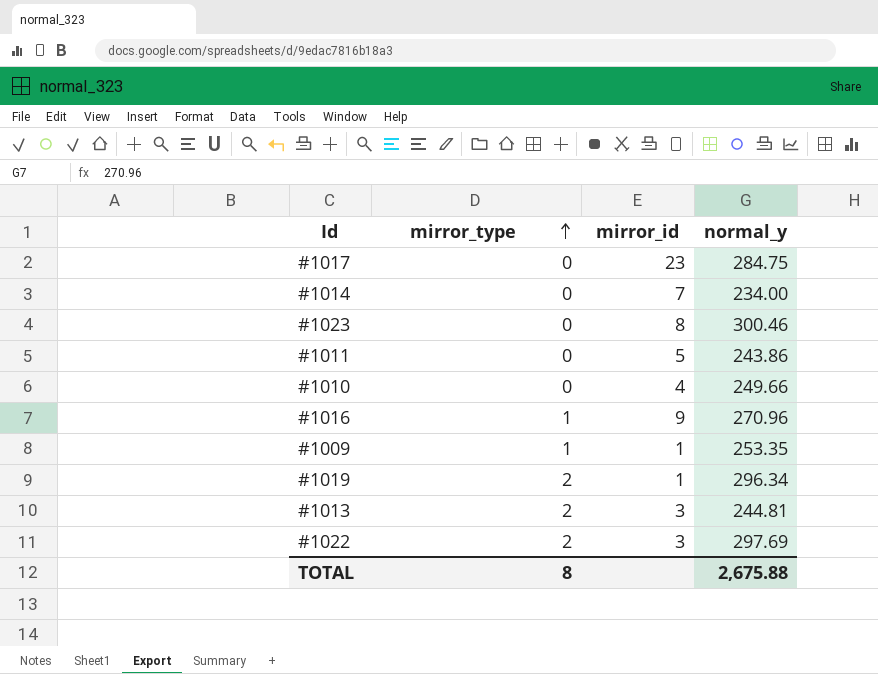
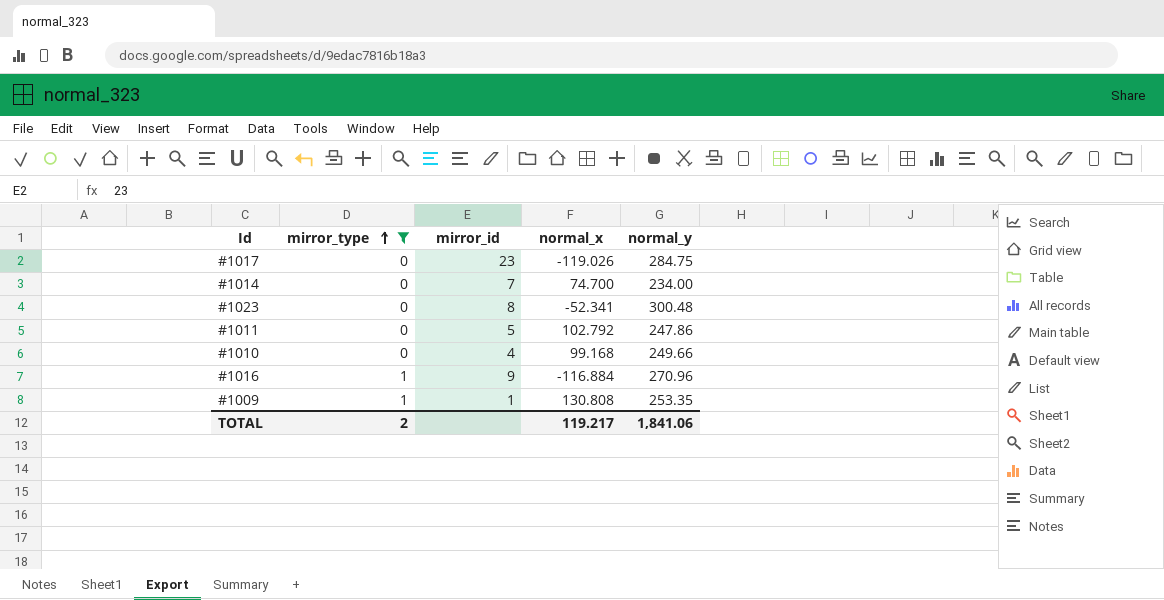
filter: none -> mirror_type != 2
column normal_x | position: none -> 4
#1023 | normal_y: 300.46 -> 300.48
#1011 | normal_y: 243.86 -> 247.86
TOTAL | mirror_type: 8 -> 2
TOTAL | normal_y: 2,675.88 -> 1,841.06

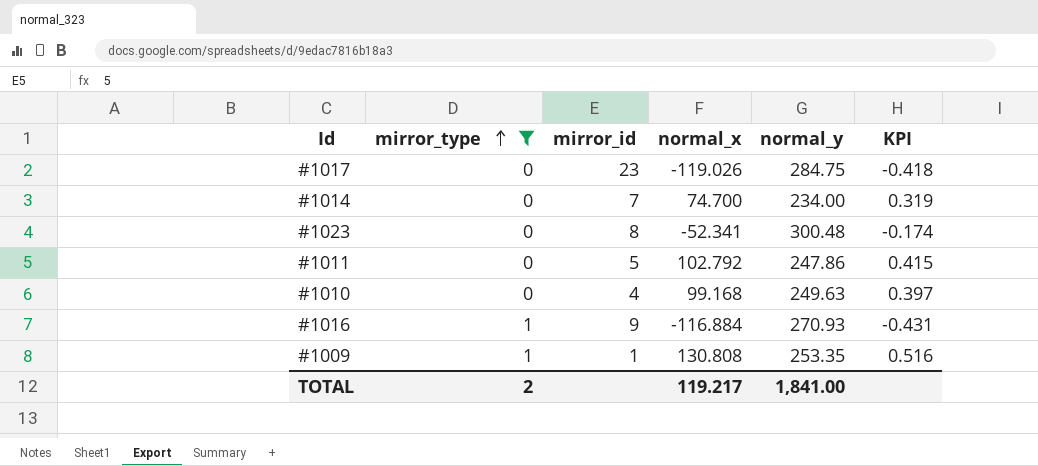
column KPI | formula: none -> [normal_x] / [normal_y]
#1010 | normal_y: 249.66 -> 249.63
#1016 | normal_y: 270.96 -> 270.93
TOTAL | normal_y: 1,841.06 -> 1,841.00

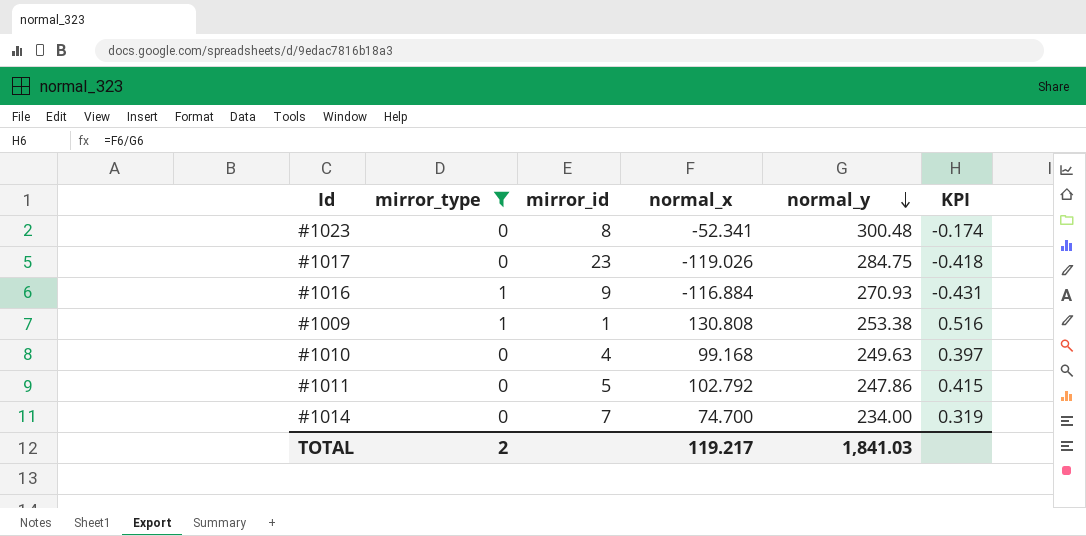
row order: mirror_type ascending -> normal_y descending
#1009 | normal_y: 253.35 -> 253.38
TOTAL | normal_y: 1,841.00 -> 1,841.03

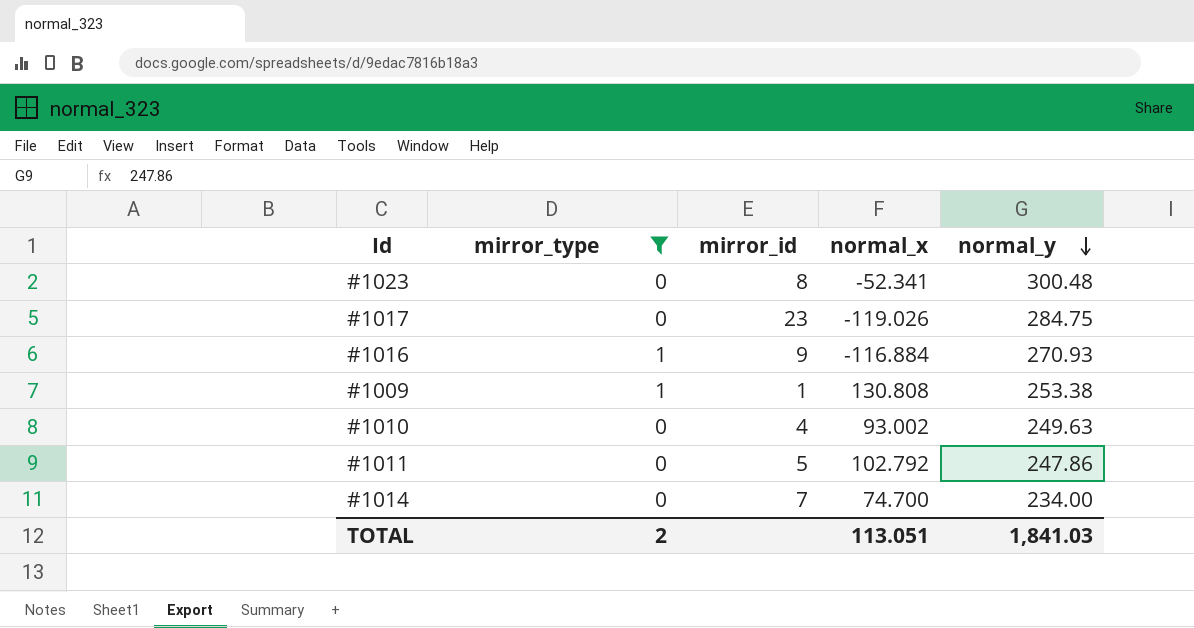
column KPI | formula: [normal_x] / [normal_y] -> none
#1010 | normal_x: 99.168 -> 93.002
TOTAL | normal_x: 119.217 -> 113.051

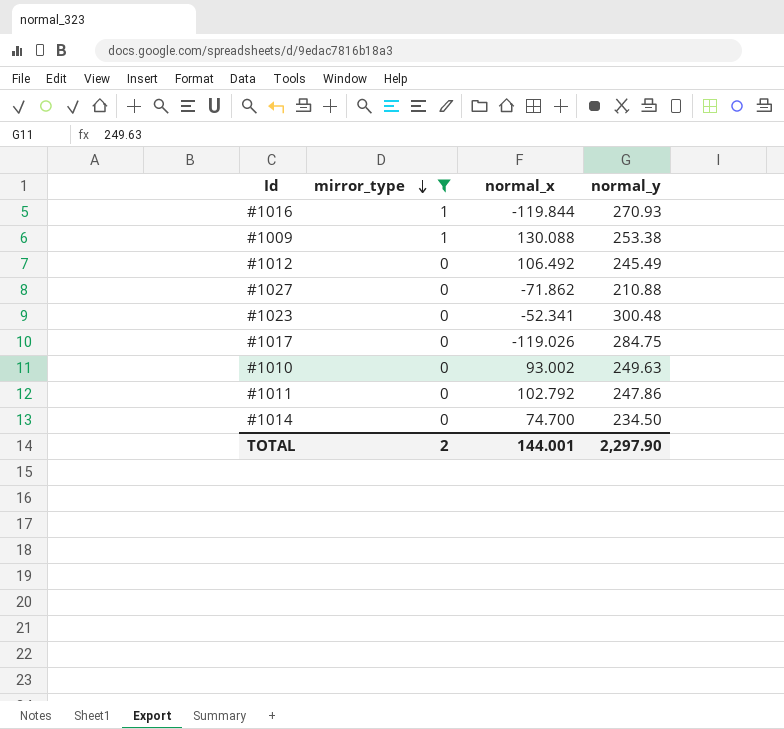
row order: normal_y descending -> mirror_type descending
column mirror_id | position: 3 -> none
#1016 | normal_x: -116.884 -> -119.844
#1009 | normal_x: 130.808 -> 130.088
row #1012: none -> 0 | 106.492 | 245.49
row #1027: none -> 0 | -71.862 | 210.88
#1014 | normal_y: 234.00 -> 234.50
TOTAL | normal_x: 113.051 -> 144.001
TOTAL | normal_y: 1,841.03 -> 2,297.90

